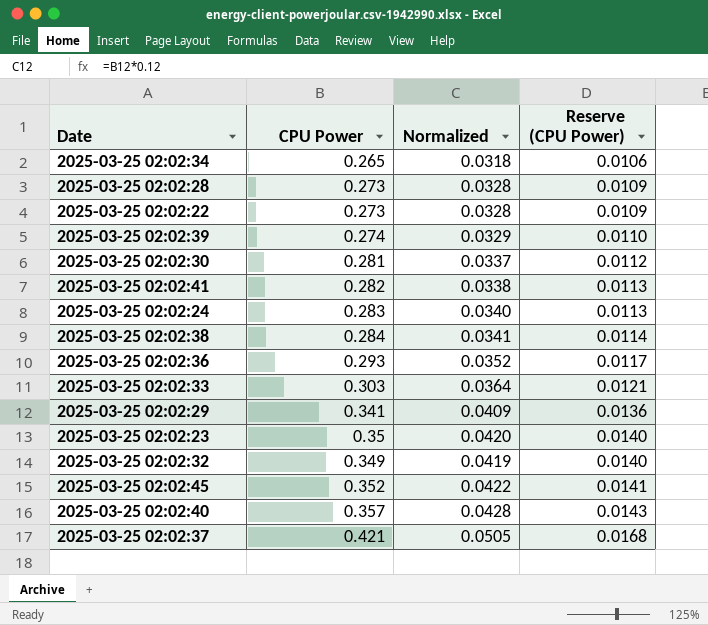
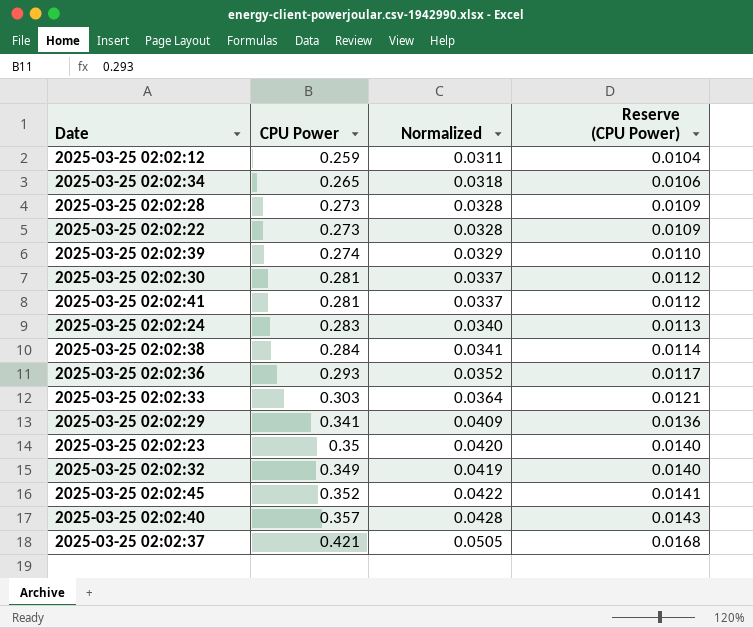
row 2025-03-25 02:02:12: none -> 0.259 | 0.0311 | 0.0104
2025-03-25 02:02:41 | CPU Power: 0.282 -> 0.281
2025-03-25 02:02:41 | Normalized: 0.0338 -> 0.0337
2025-03-25 02:02:41 | Reserve (CPU Power): 0.0113 -> 0.0112

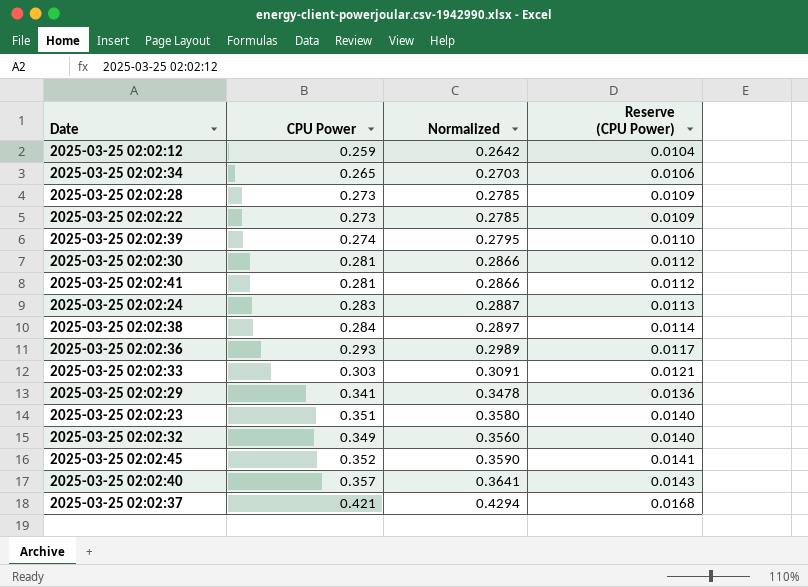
column Normalized | formula: [CPU Power] * 0.12 -> [CPU Power] * 1.02
2025-03-25 02:02:23 | CPU Power: 0.35 -> 0.351

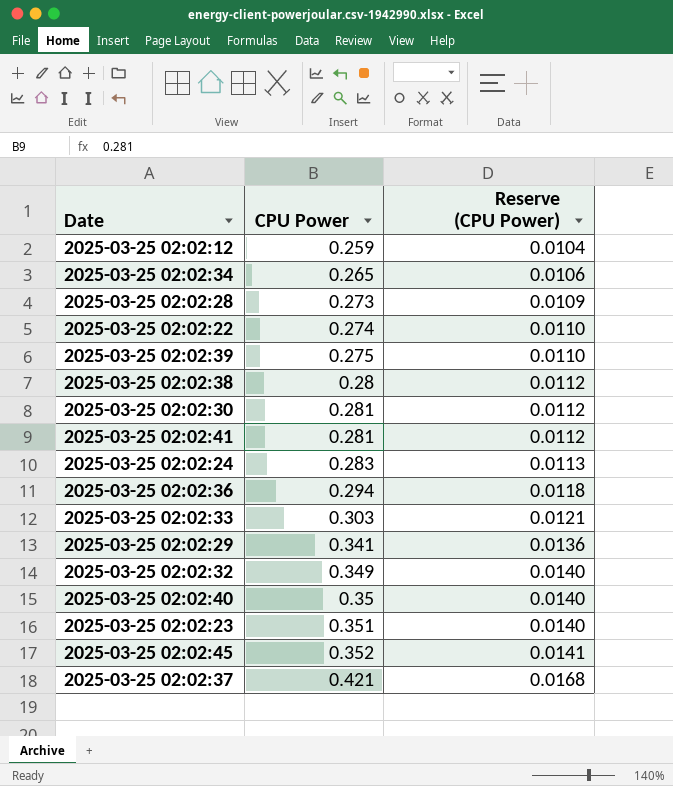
row order: Reserve (CPU Power) ascending -> CPU Power ascending
column Normalized | formula: [CPU Power] * 1.02 -> none
2025-03-25 02:02:22 | CPU Power: 0.273 -> 0.274
2025-03-25 02:02:22 | Reserve (CPU Power): 0.0109 -> 0.0110
2025-03-25 02:02:39 | CPU Power: 0.274 -> 0.275
2025-03-25 02:02:38 | CPU Power: 0.284 -> 0.28
2025-03-25 02:02:38 | Reserve (CPU Power): 0.0114 -> 0.0112
2025-03-25 02:02:36 | CPU Power: 0.293 -> 0.294
2025-03-25 02:02:36 | Reserve (CPU Power): 0.0117 -> 0.0118
2025-03-25 02:02:40 | CPU Power: 0.357 -> 0.35
2025-03-25 02:02:40 | Reserve (CPU Power): 0.0143 -> 0.0140

